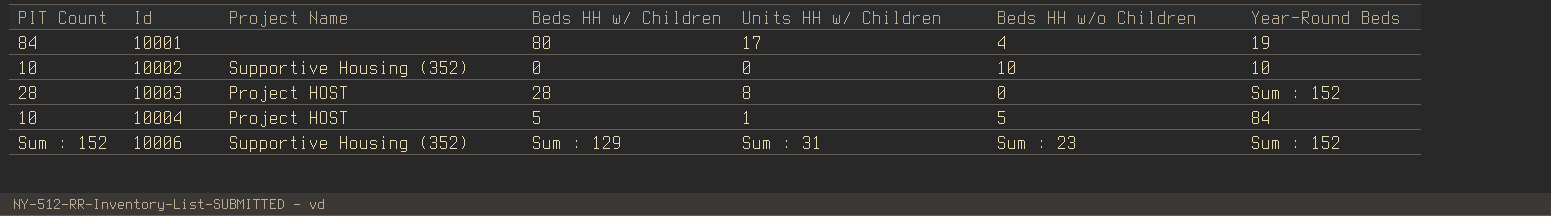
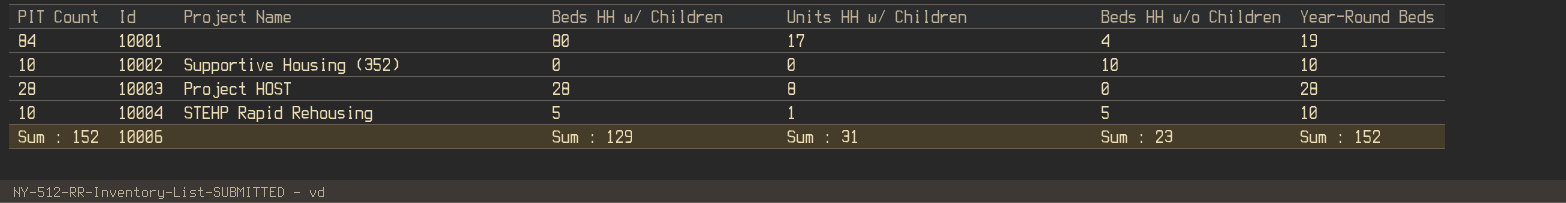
10003 | Year-Round Beds: Sum : 152 -> 28
10004 | Project Name: Project HOST -> STEHP Rapid Rehousing
10004 | Year-Round Beds: 84 -> 10
10006 | Project Name: Supportive Housing (352) -> none

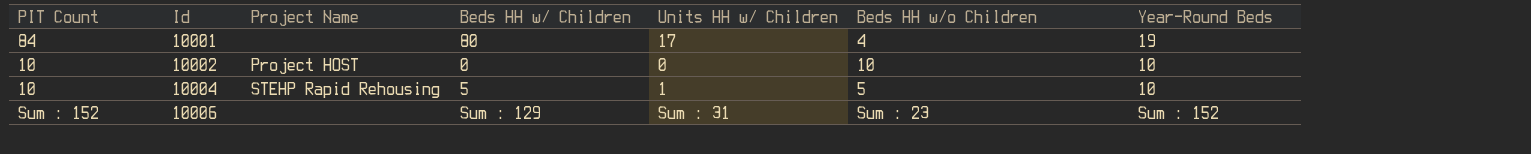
row 10003: 28 | Project HOST | 28 | 8 | 0 | 28 -> none
10002 | Project Name: Supportive Housing (352) -> Project HOST

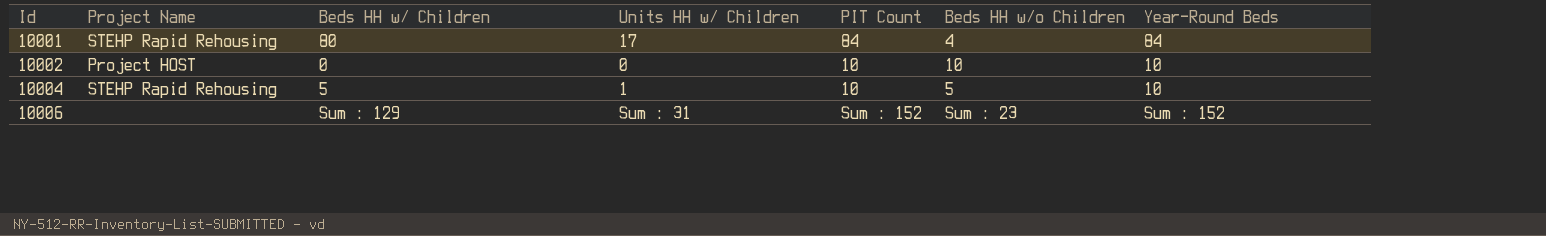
column PIT Count | position: 1 -> 5
10001 | Project Name: none -> STEHP Rapid Rehousing
10001 | Year-Round Beds: 19 -> 84

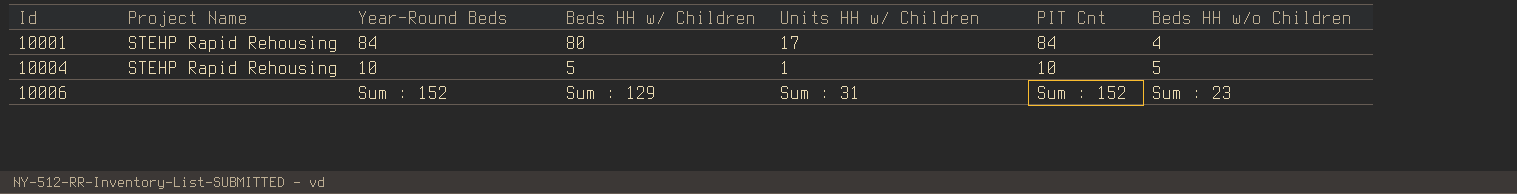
column Year-Round Beds | position: 7 -> 3
column name: PIT Count -> PIT Cnt
row 10002: Project HOST | 0 | 0 | 10 | 10 | 10 -> none

